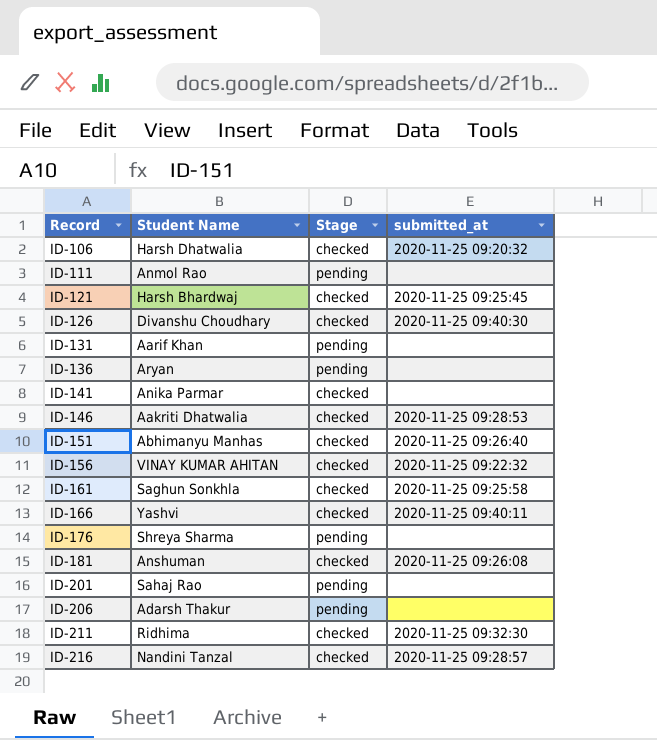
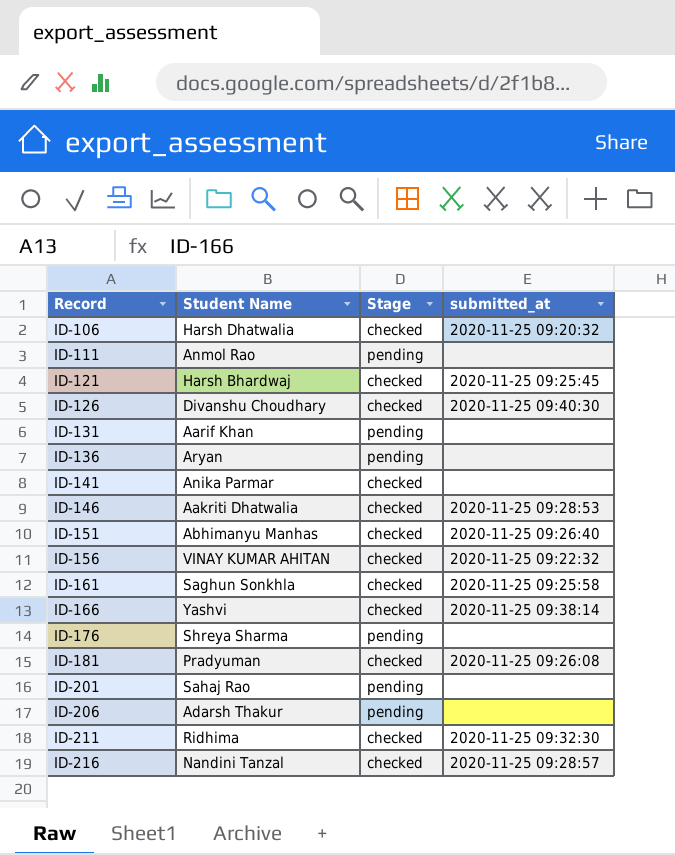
ID-166 | submitted_at: 2020-11-25 09:40:11 -> 2020-11-25 09:38:14
ID-181 | Student Name: Anshuman -> Pradyuman

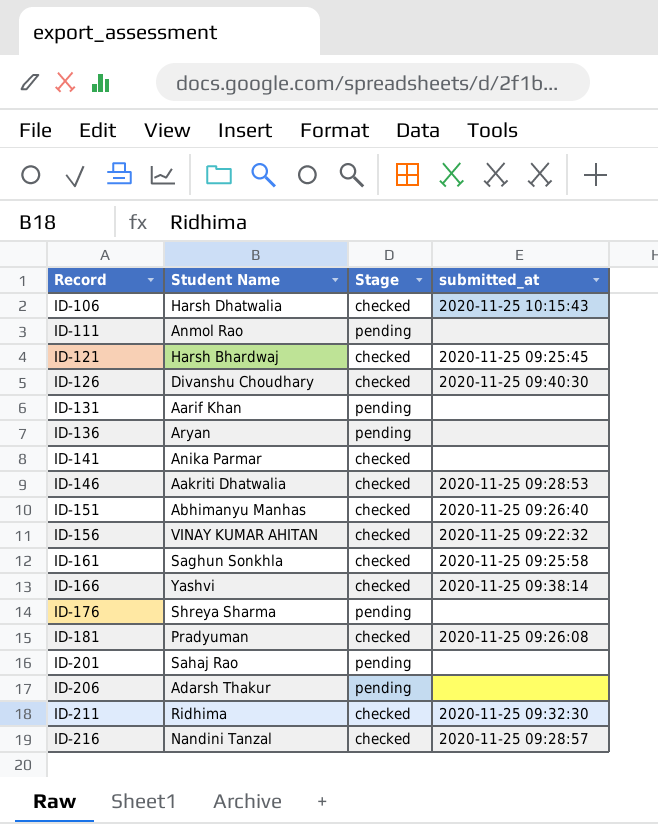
ID-106 | submitted_at: 2020-11-25 09:20:32 -> 2020-11-25 10:15:43

